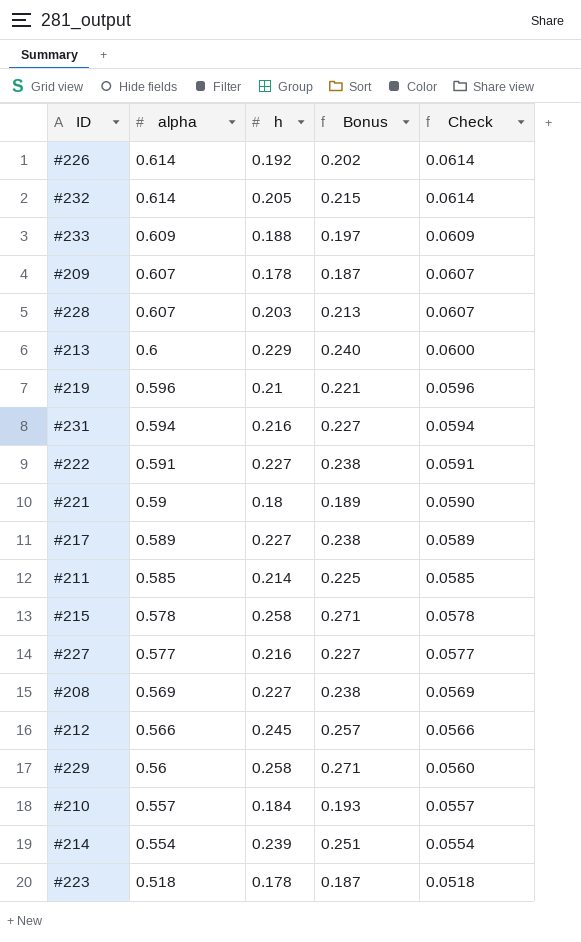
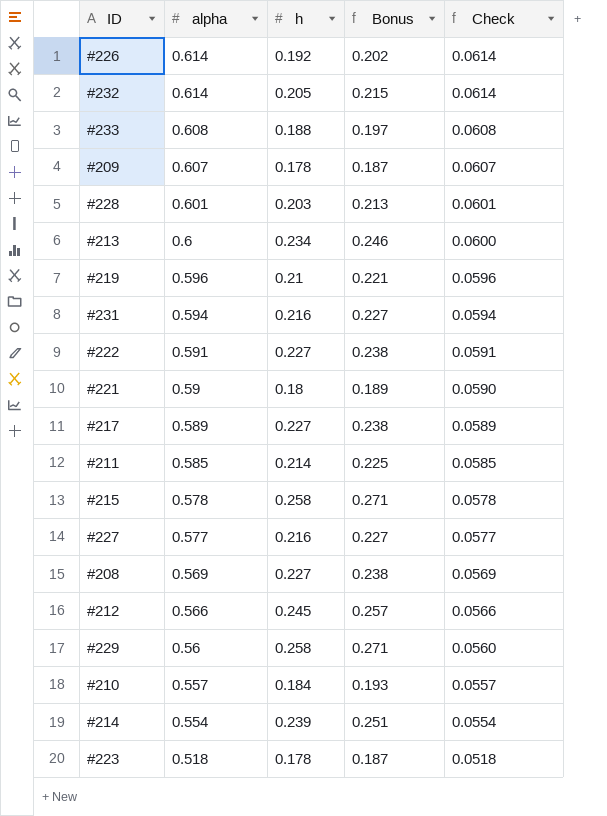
#233 | alpha: 0.609 -> 0.608
#233 | Check: 0.0609 -> 0.0608
#228 | alpha: 0.607 -> 0.601
#228 | Check: 0.0607 -> 0.0601
#213 | h: 0.229 -> 0.234
#213 | Bonus: 0.240 -> 0.246

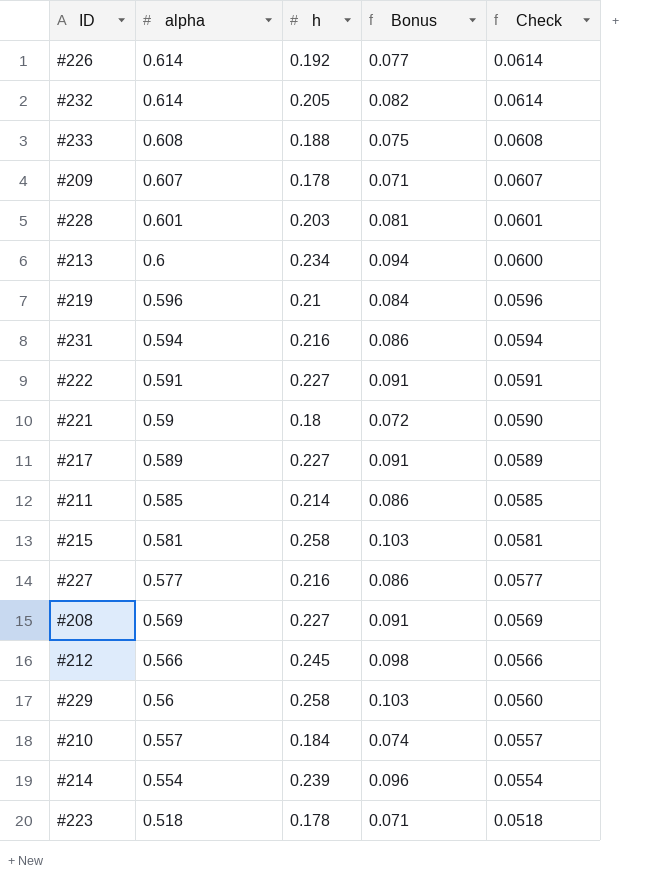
column Bonus | formula: [h] * 1.05 -> [h] * 0.4
#215 | alpha: 0.578 -> 0.581
#215 | Check: 0.0578 -> 0.0581

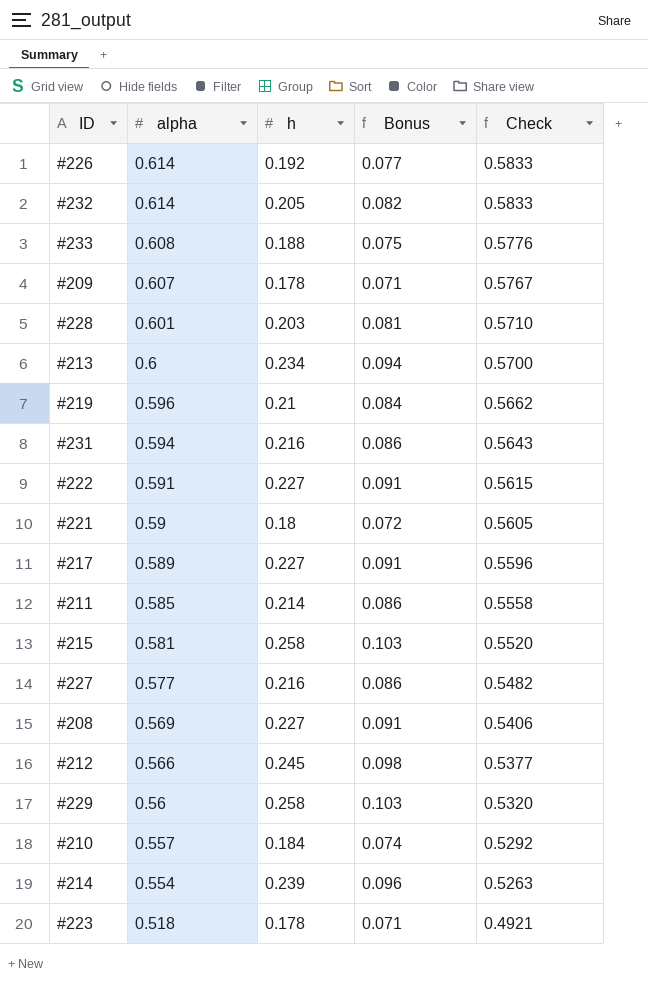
column Check | formula: [alpha] * 0.1 -> [alpha] * 0.95

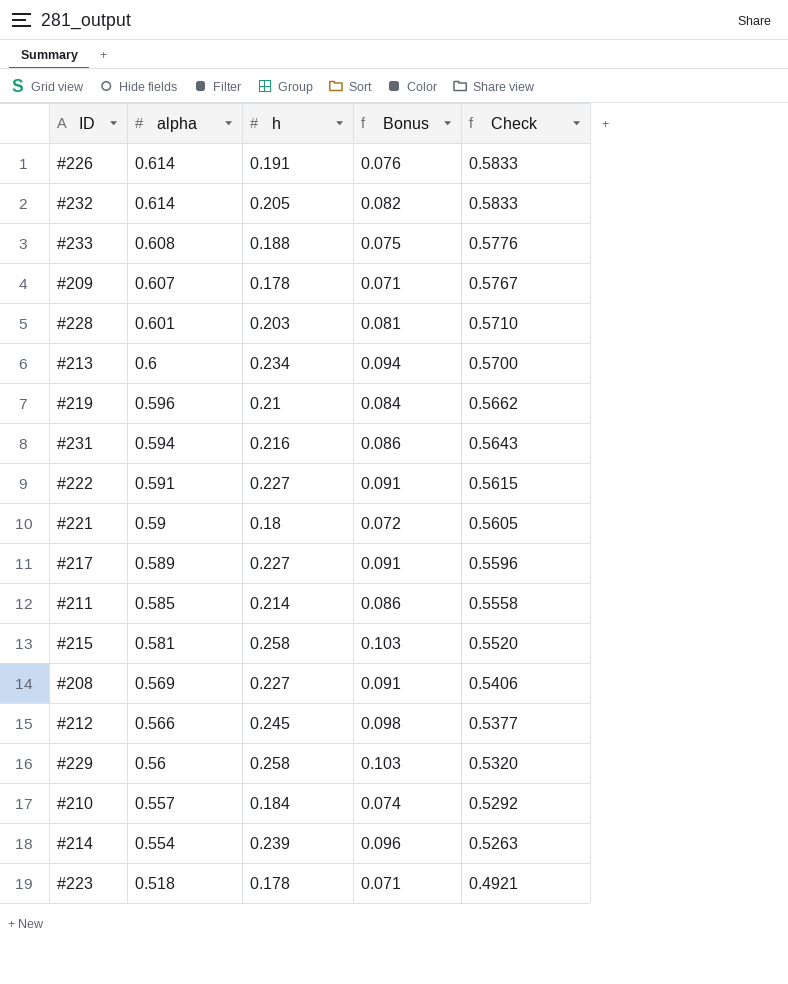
row #227: 0.577 | 0.216 | 0.086 | 0.5482 -> none
#226 | h: 0.192 -> 0.191
#226 | Bonus: 0.077 -> 0.076

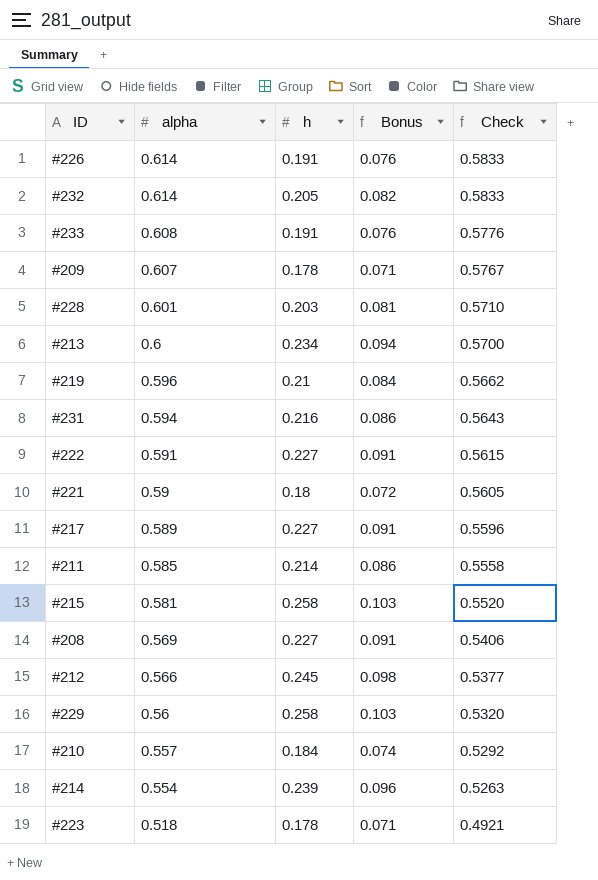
#233 | h: 0.188 -> 0.191
#233 | Bonus: 0.075 -> 0.076

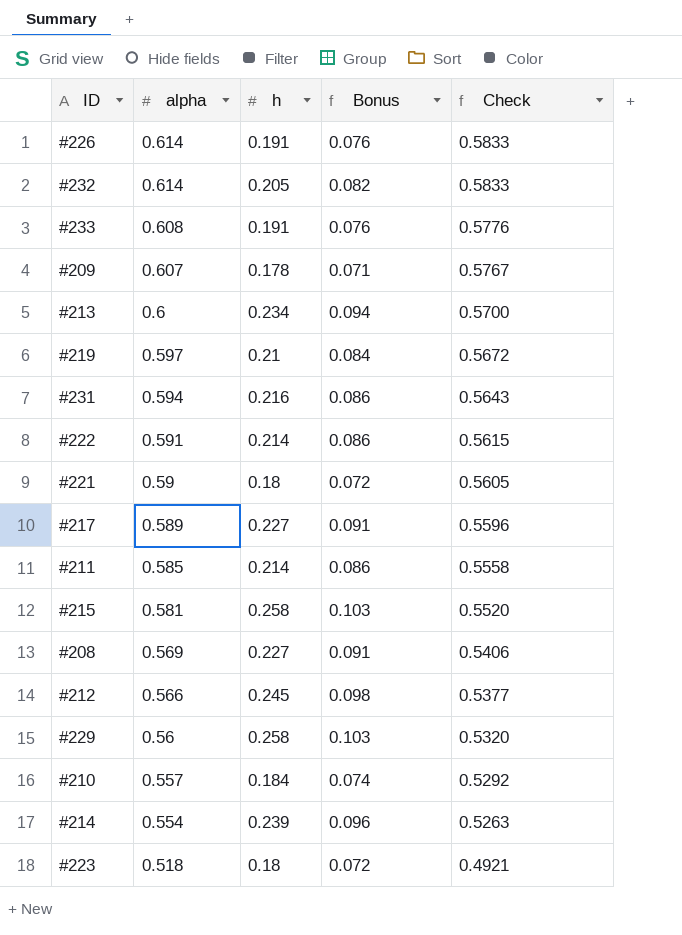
row #228: 0.601 | 0.203 | 0.081 | 0.5710 -> none
#219 | alpha: 0.596 -> 0.597
#219 | Check: 0.5662 -> 0.5672
#222 | h: 0.227 -> 0.214
#222 | Bonus: 0.091 -> 0.086
#223 | h: 0.178 -> 0.18
#223 | Bonus: 0.071 -> 0.072

